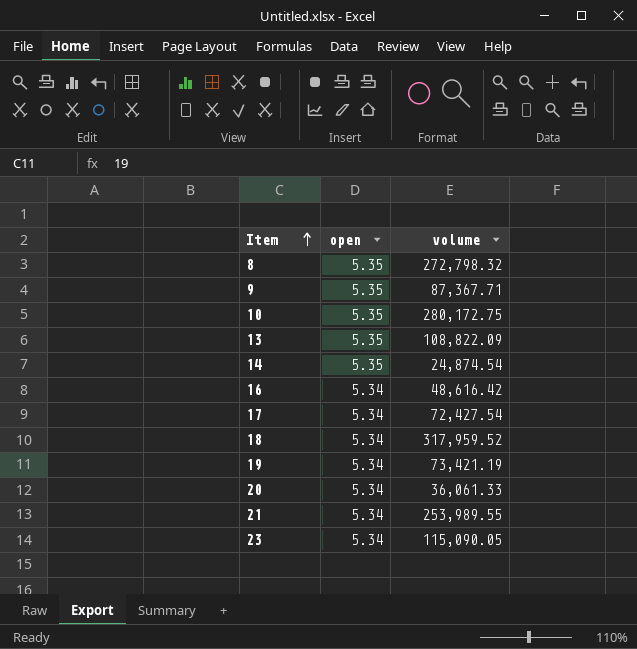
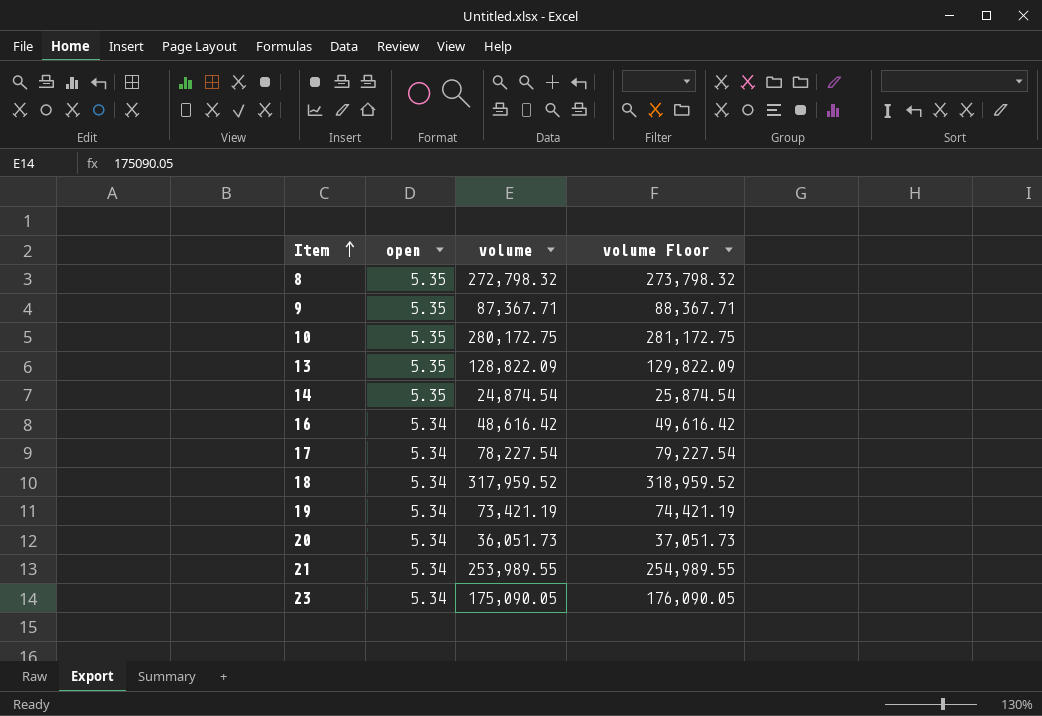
column volume Floor | formula: none -> [volume] + 1000
13 | volume: 108,822.09 -> 128,822.09
17 | volume: 72,427.54 -> 78,227.54
20 | volume: 36,061.33 -> 36,051.73
23 | volume: 115,090.05 -> 175,090.05

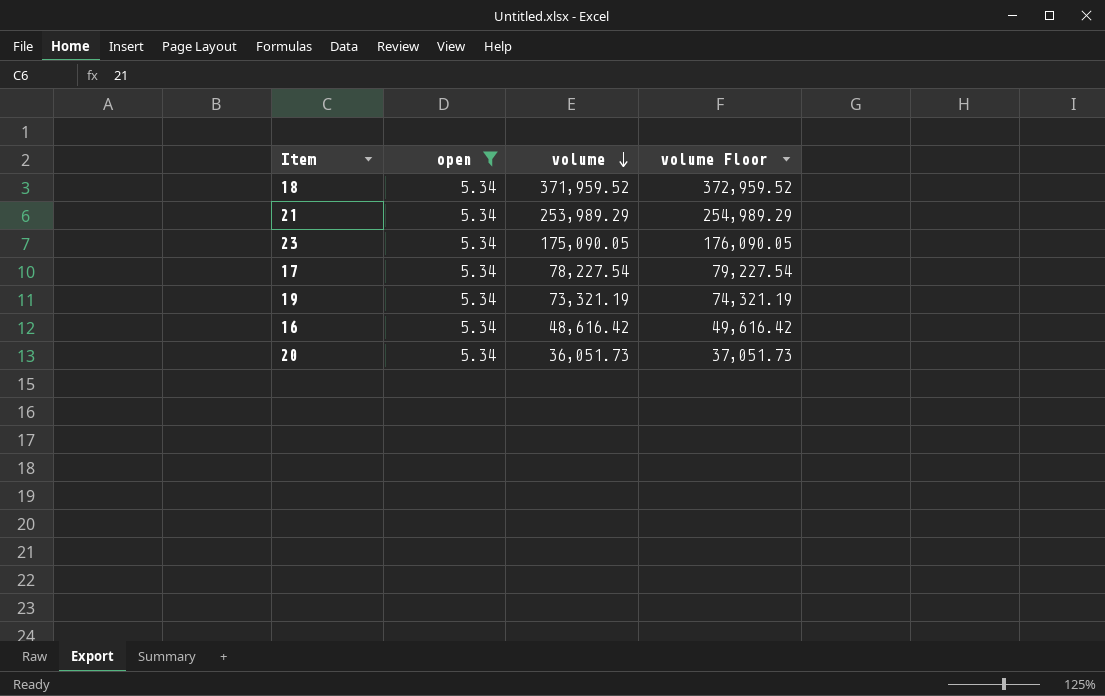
filter: none -> open = 5.34
row order: Item ascending -> volume descending
18 | volume: 317,959.52 -> 371,959.52
18 | volume Floor: 318,959.52 -> 372,959.52
21 | volume: 253,989.55 -> 253,989.29
21 | volume Floor: 254,989.55 -> 254,989.29
19 | volume: 73,421.19 -> 73,321.19
19 | volume Floor: 74,421.19 -> 74,321.19

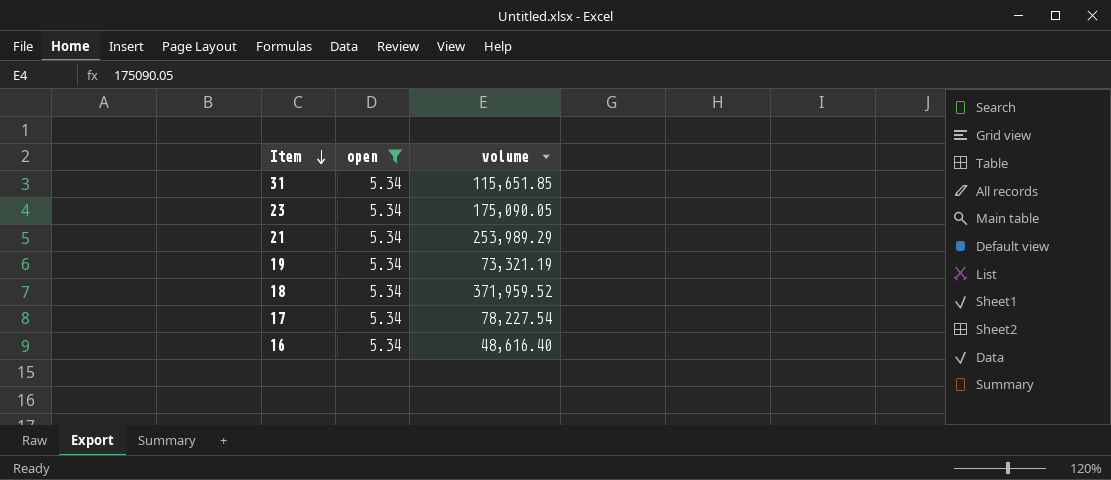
row order: volume descending -> Item descending
column volume Floor | formula: [volume] + 1000 -> none
row 20: 5.34 | 36,051.73 | 37,051.73 -> none
row 31: none -> 5.34 | 115,651.85
16 | volume: 48,616.42 -> 48,616.40

